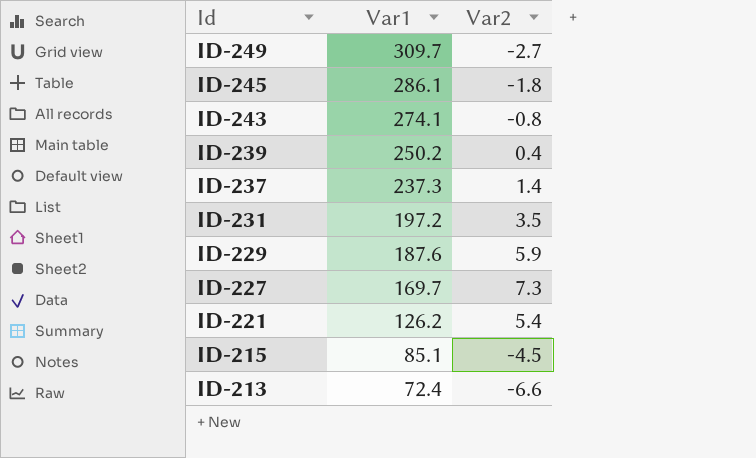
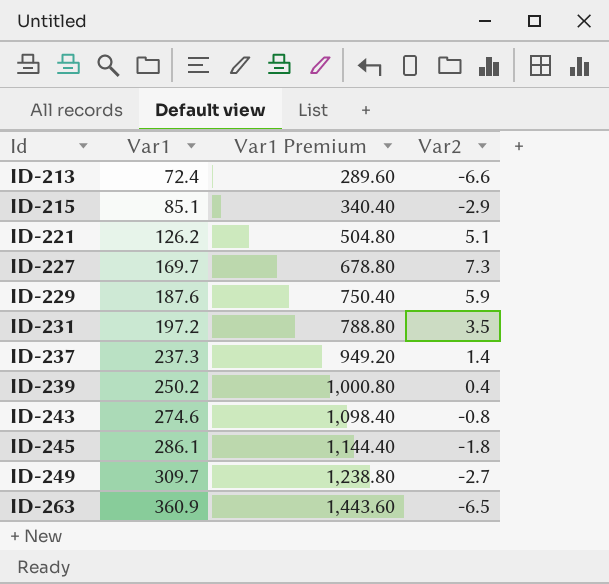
row order: Id descending -> Id ascending
column Var1 Premium | formula: none -> [Var1] * 4
ID-215 | Var2: -4.5 -> -2.9
ID-221 | Var2: 5.4 -> 5.1
ID-243 | Var1: 274.1 -> 274.6
row ID-263: none -> 360.9 | 1,443.60 | -6.5

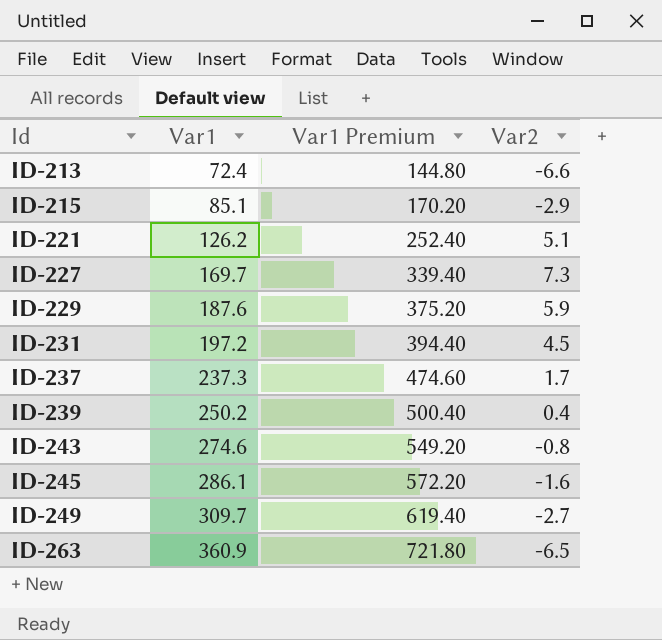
column Var1 Premium | formula: [Var1] * 4 -> [Var1] * 2
ID-231 | Var2: 3.5 -> 4.5
ID-237 | Var2: 1.4 -> 1.7
ID-245 | Var2: -1.8 -> -1.6

